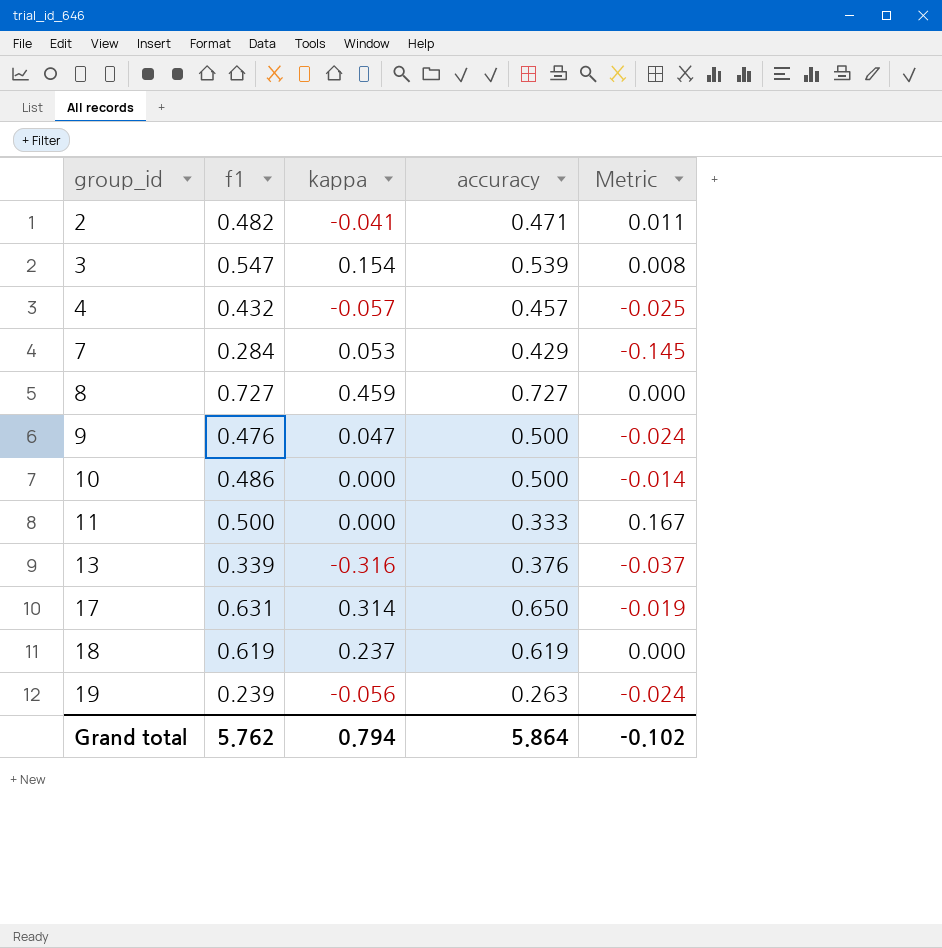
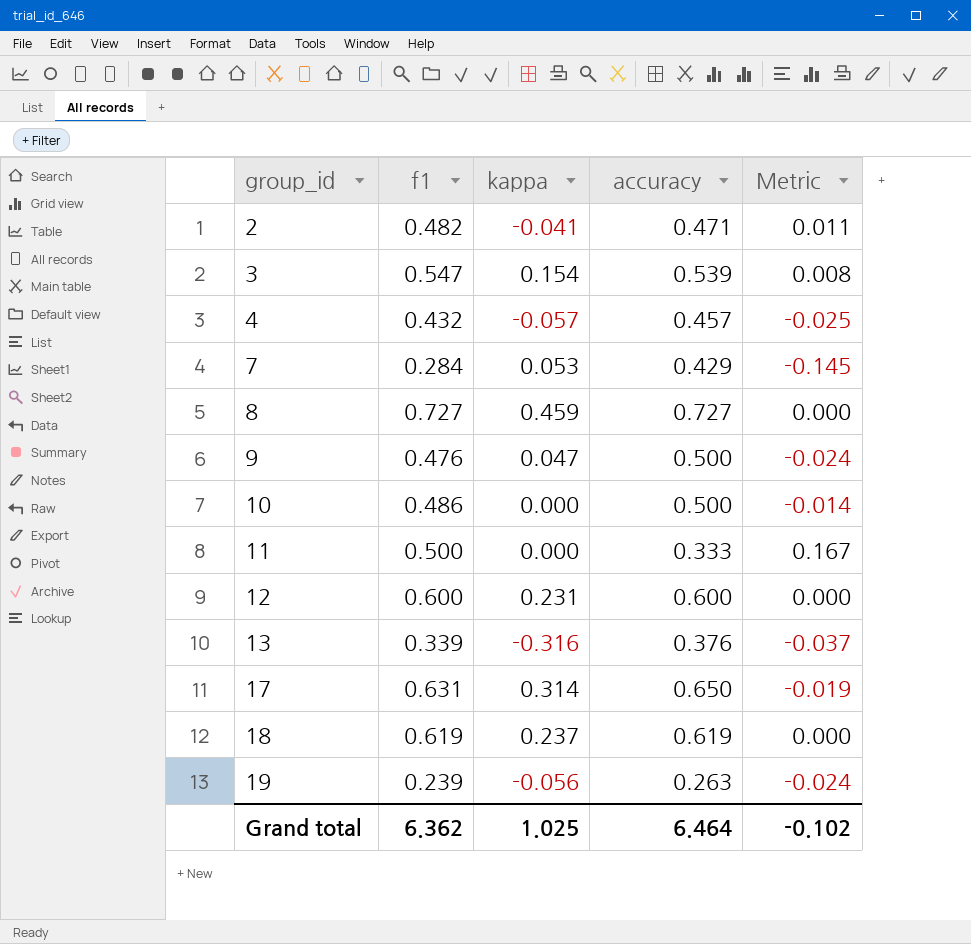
row 12: none -> 0.600 | 0.231 | 0.600 | 0.000
Grand total | f1: 5.762 -> 6.362
Grand total | kappa: 0.794 -> 1.025
Grand total | accuracy: 5.864 -> 6.464

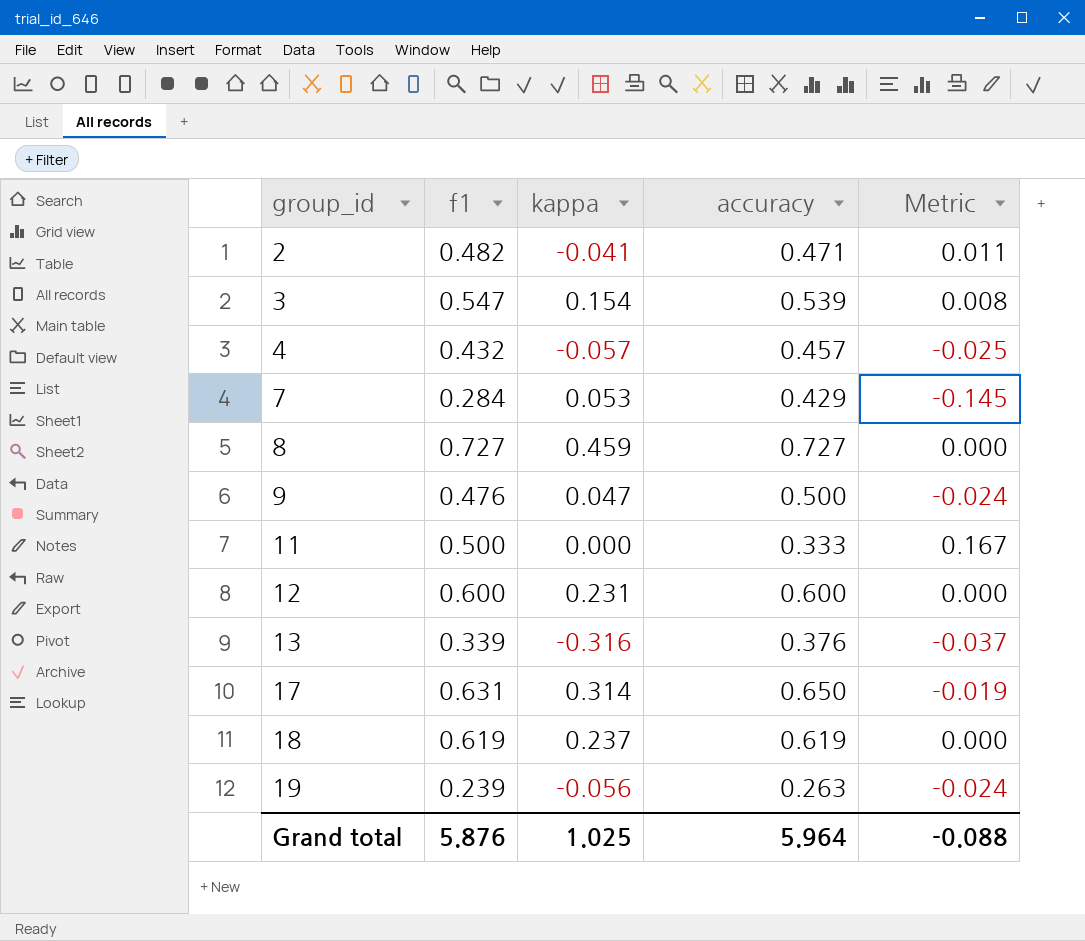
row 10: 0.486 | 0.000 | 0.500 | -0.014 -> none
Grand total | f1: 6.362 -> 5.876
Grand total | accuracy: 6.464 -> 5.964
Grand total | Metric: -0.102 -> -0.088

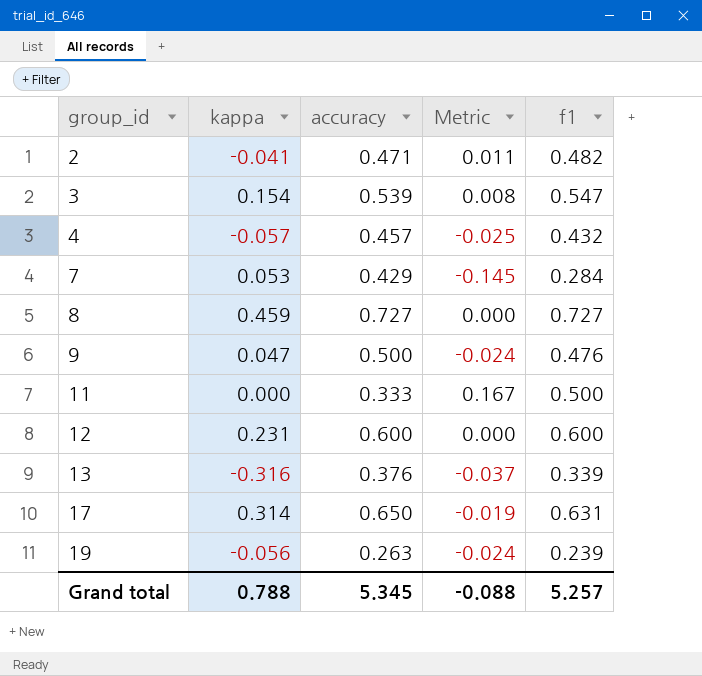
column f1 | position: 2 -> 5
row 18: 0.619 | 0.237 | 0.619 | 0.000 -> none
Grand total | kappa: 1.025 -> 0.788
Grand total | accuracy: 5.964 -> 5.345
Grand total | f1: 5.876 -> 5.257

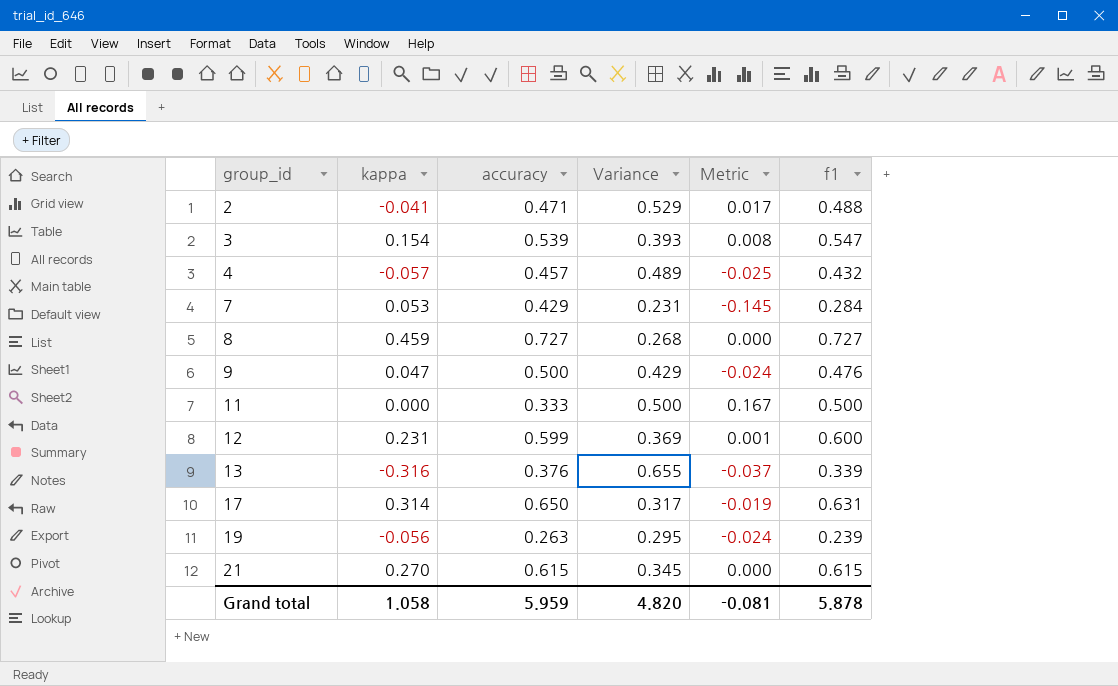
column Variance | formula: none -> [f1] - [kappa]
2 | Metric: 0.011 -> 0.017
2 | f1: 0.482 -> 0.488
12 | accuracy: 0.600 -> 0.599
12 | Metric: 0.000 -> 0.001
row 21: none -> 0.270 | 0.615 | 0.345 | 0.000 | 0.615
Grand total | kappa: 0.788 -> 1.058
Grand total | accuracy: 5.345 -> 5.959
Grand total | Metric: -0.088 -> -0.081
Grand total | f1: 5.257 -> 5.878

